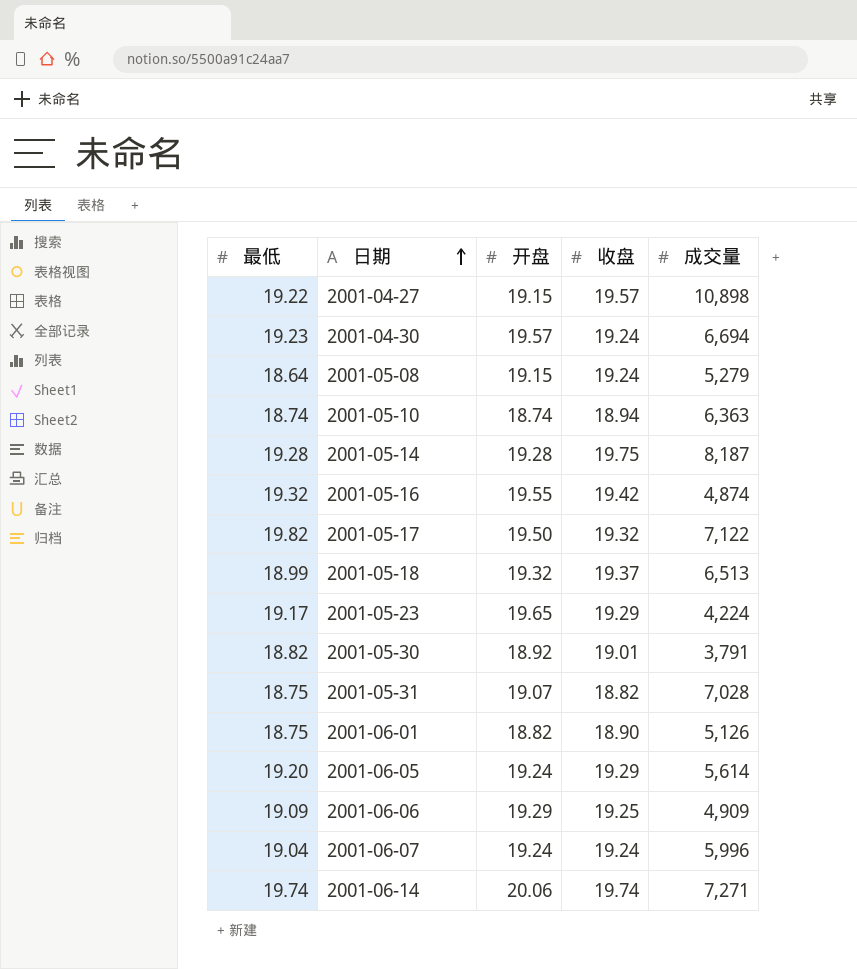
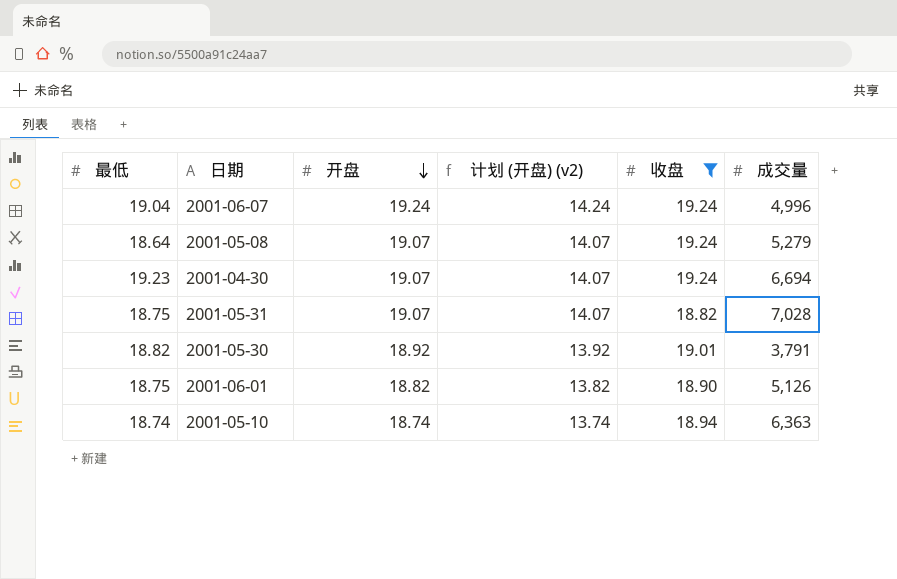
filter: none -> 收盘 <= 19.24
row order: 日期 ascending -> 开盘 descending
column 计划 (开盘) (v2) | formula: none -> [开盘] - 5
2001-06-07 | 成交量: 5,996 -> 4,996
2001-05-08 | 开盘: 19.15 -> 19.07
2001-04-30 | 开盘: 19.57 -> 19.07

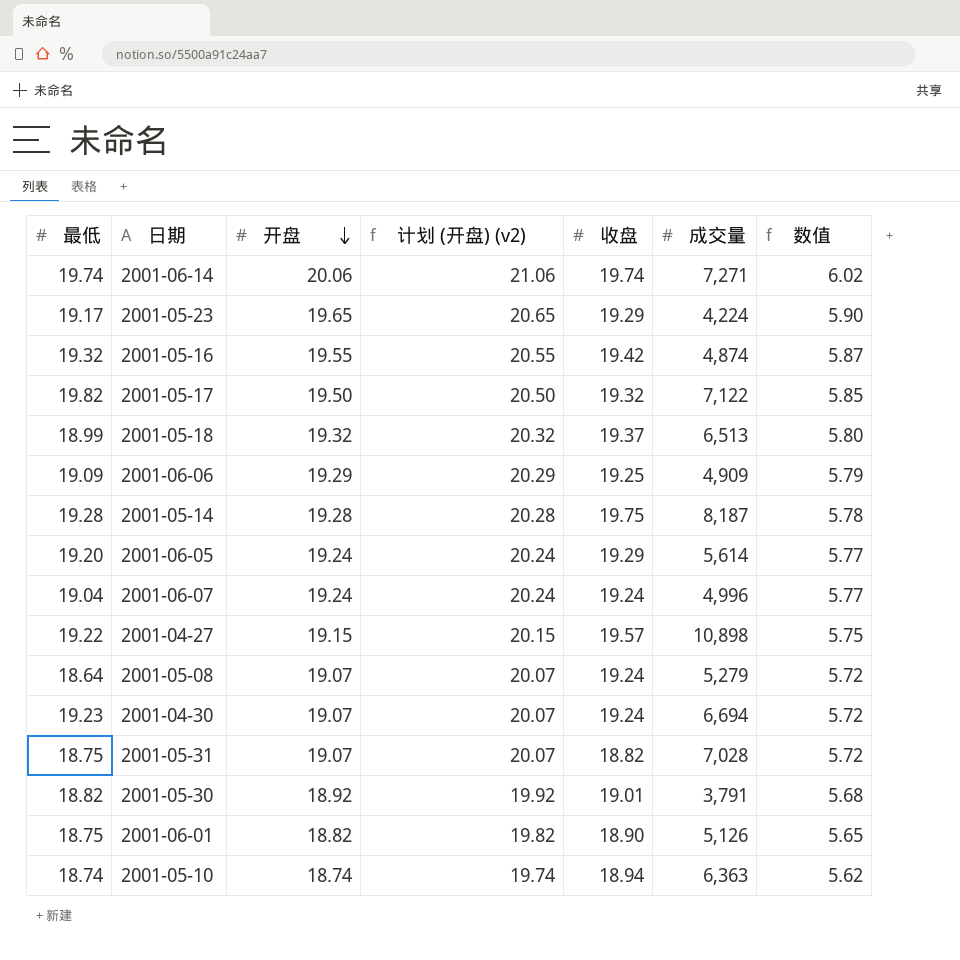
filter: 收盘 <= 19.24 -> none
column 计划 (开盘) (v2) | formula: [开盘] - 5 -> [开盘] + 1
column 数值 | formula: none -> [开盘] * 0.3

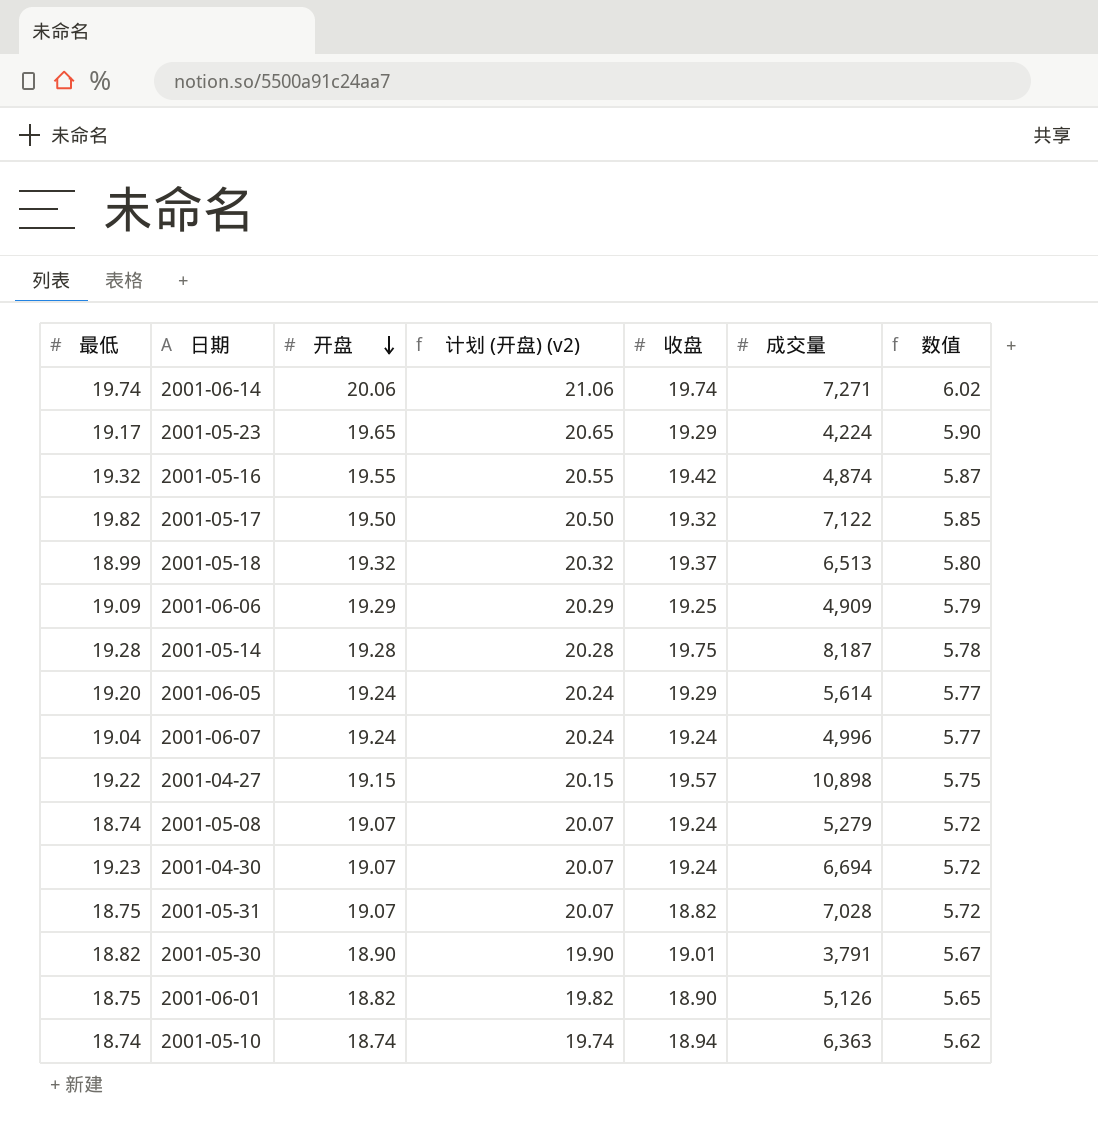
2001-05-08 | 最低: 18.64 -> 18.74
2001-05-30 | 开盘: 18.92 -> 18.90
2001-05-30 | 计划 (开盘) (v2): 19.92 -> 19.90
2001-05-30 | 数值: 5.68 -> 5.67

